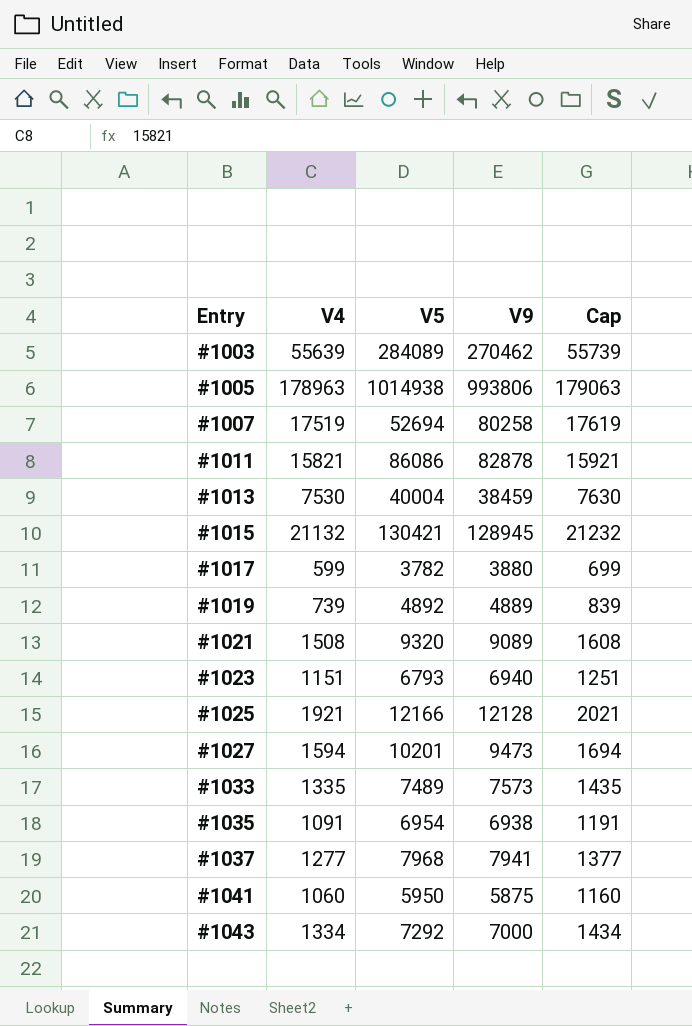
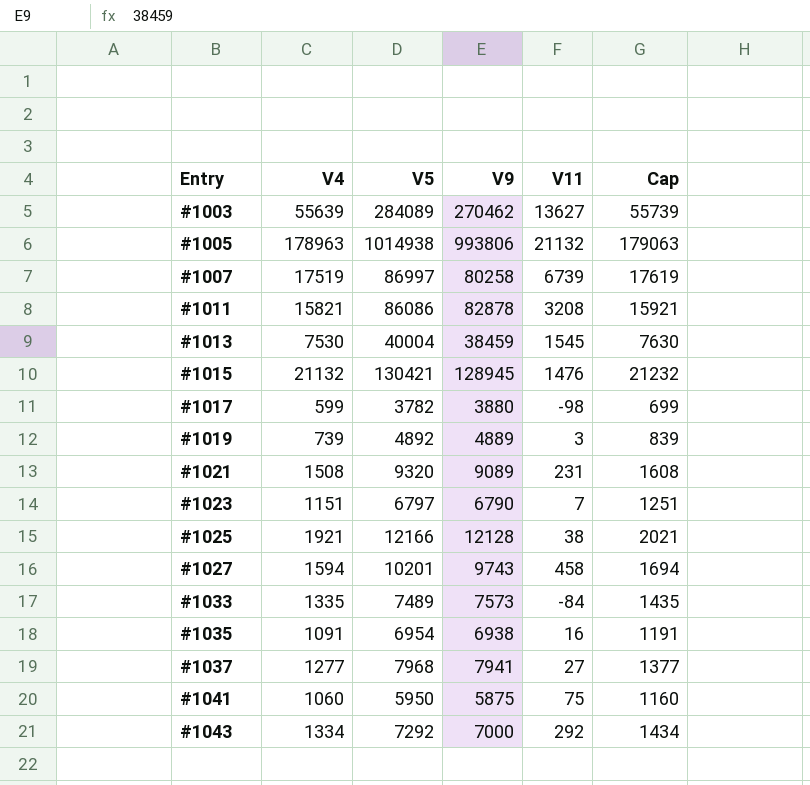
column V11 | formula: none -> [V5] - [V9]
#1007 | V5: 52694 -> 86997
#1023 | V5: 6793 -> 6797
#1023 | V9: 6940 -> 6790
#1027 | V9: 9473 -> 9743

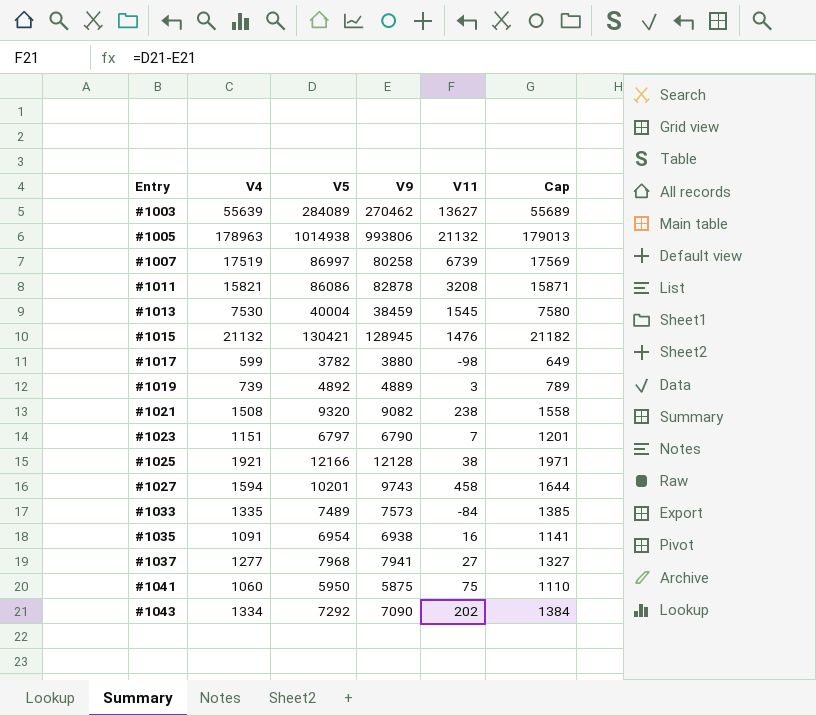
column Cap | formula: [V4] + 100 -> [V4] + 50
#1021 | V9: 9089 -> 9082
#1021 | V11: 231 -> 238
#1043 | V9: 7000 -> 7090
#1043 | V11: 292 -> 202

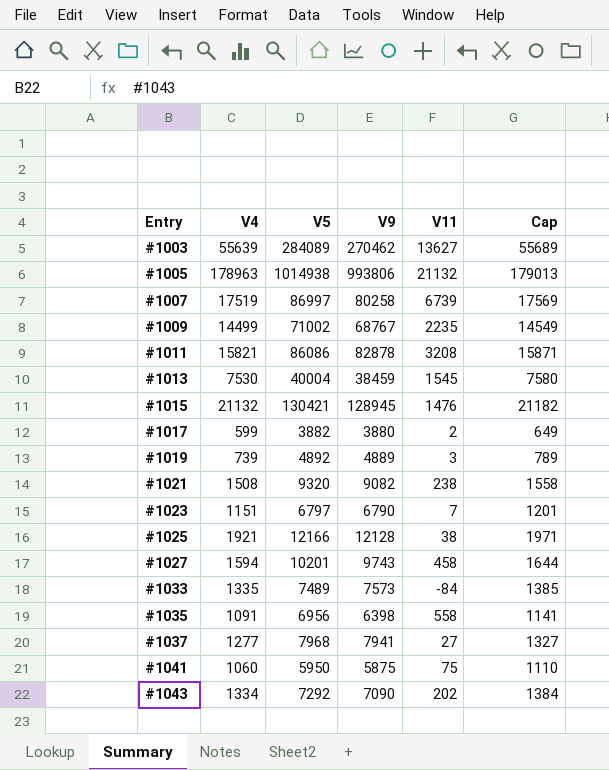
row #1009: none -> 14499 | 71002 | 68767 | 2235 | 14549
#1017 | V5: 3782 -> 3882
#1017 | V11: -98 -> 2
#1035 | V5: 6954 -> 6956
#1035 | V9: 6938 -> 6398
#1035 | V11: 16 -> 558

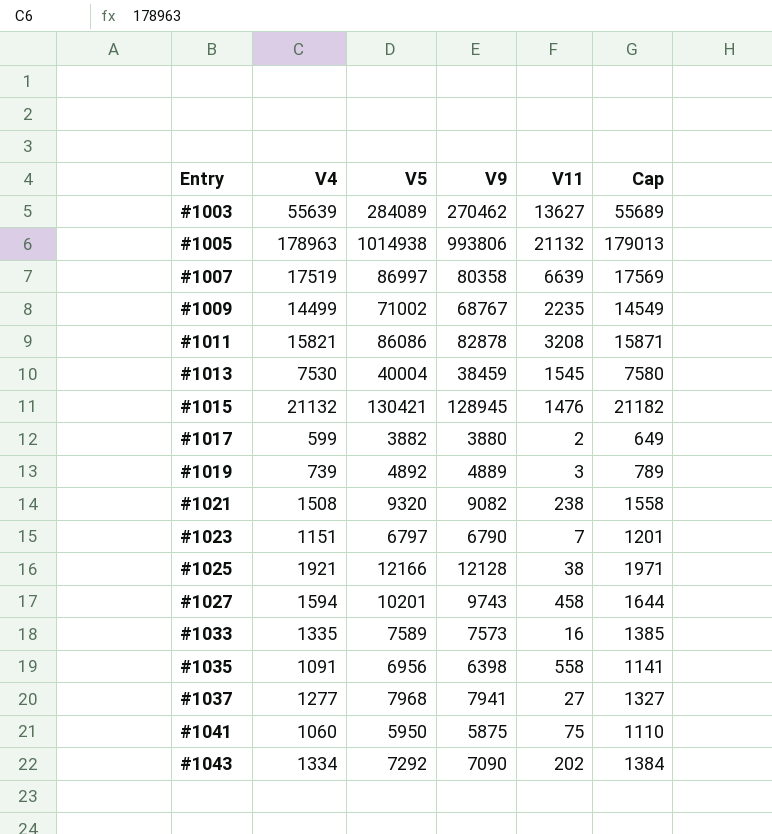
#1007 | V9: 80258 -> 80358
#1007 | V11: 6739 -> 6639
#1033 | V5: 7489 -> 7589
#1033 | V11: -84 -> 16

